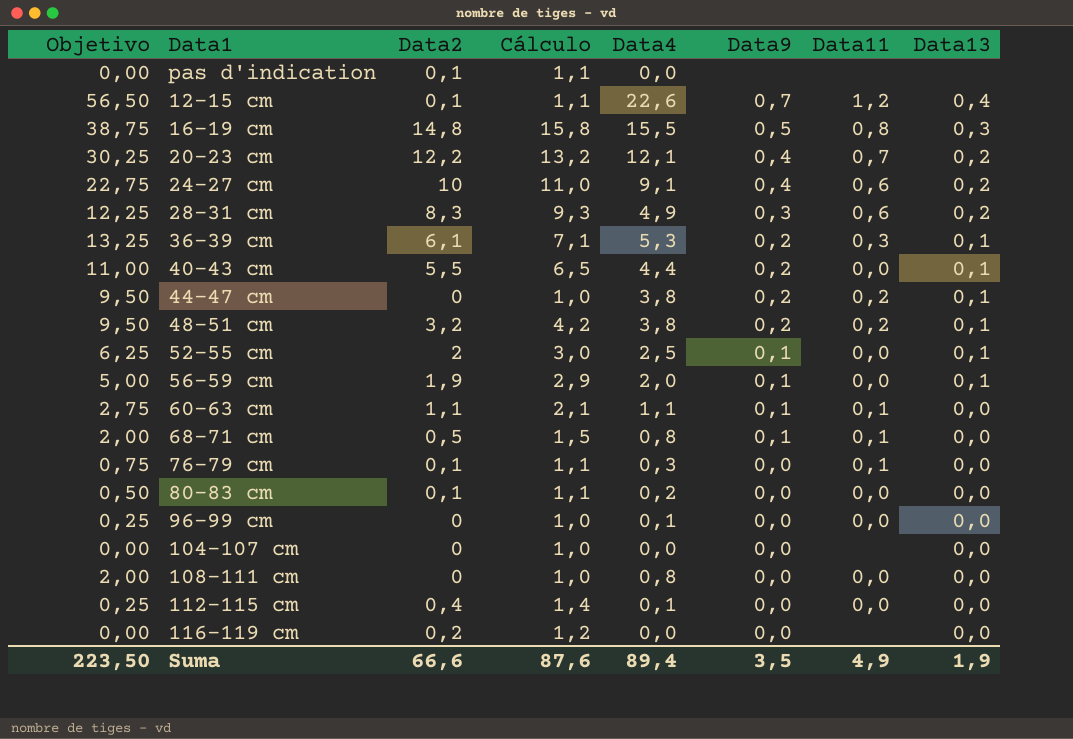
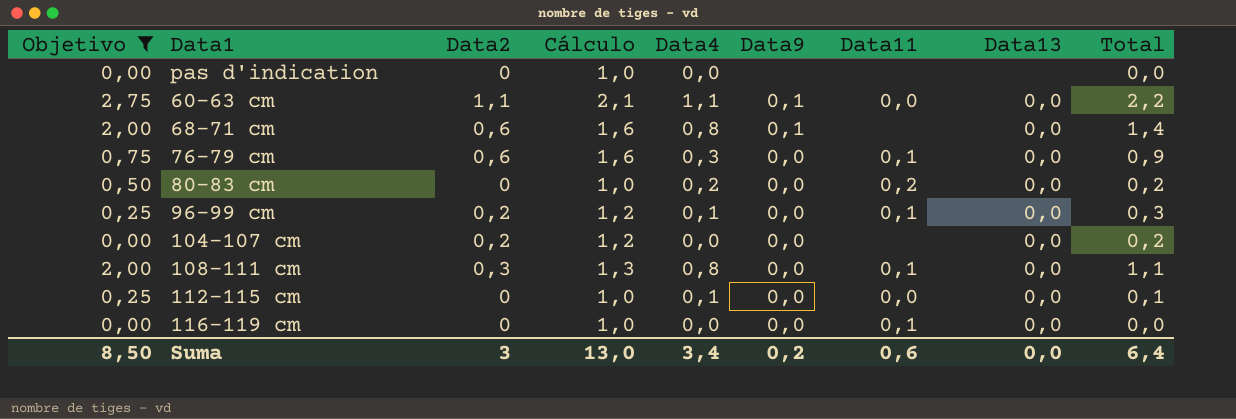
filter: none -> Objetivo <= 2,75
column Total | formula: none -> [Data2] + [Data4]
pas d'indication | Data2: 0,1 -> 0
pas d'indication | Cálculo: 1,1 -> 1,0
60-63 cm | Data11: 0,1 -> 0,0
68-71 cm | Data2: 0,5 -> 0,6
68-71 cm | Cálculo: 1,5 -> 1,6
68-71 cm | Data11: 0,1 -> none
76-79 cm | Data2: 0,1 -> 0,6
76-79 cm | Cálculo: 1,1 -> 1,6
80-83 cm | Data2: 0,1 -> 0
80-83 cm | Cálculo: 1,1 -> 1,0
80-83 cm | Data11: 0,0 -> 0,2
96-99 cm | Data2: 0 -> 0,2
96-99 cm | Cálculo: 1,0 -> 1,2
96-99 cm | Data11: 0,0 -> 0,1
104-107 cm | Data2: 0 -> 0,2
104-107 cm | Cálculo: 1,0 -> 1,2
108-111 cm | Data2: 0 -> 0,3
108-111 cm | Cálculo: 1,0 -> 1,3
108-111 cm | Data11: 0,0 -> 0,1
112-115 cm | Data2: 0,4 -> 0
112-115 cm | Cálculo: 1,4 -> 1,0
116-119 cm | Data2: 0,2 -> 0
116-119 cm | Cálculo: 1,2 -> 1,0
116-119 cm | Data11: none -> 0,1
Suma | Objetivo: 223,50 -> 8,50
Suma | Data2: 66,6 -> 3
Suma | Cálculo: 87,6 -> 13,0
Suma | Data4: 89,4 -> 3,4
Suma | Data9: 3,5 -> 0,2
Suma | Data11: 4,9 -> 0,6
Suma | Data13: 1,9 -> 0,0

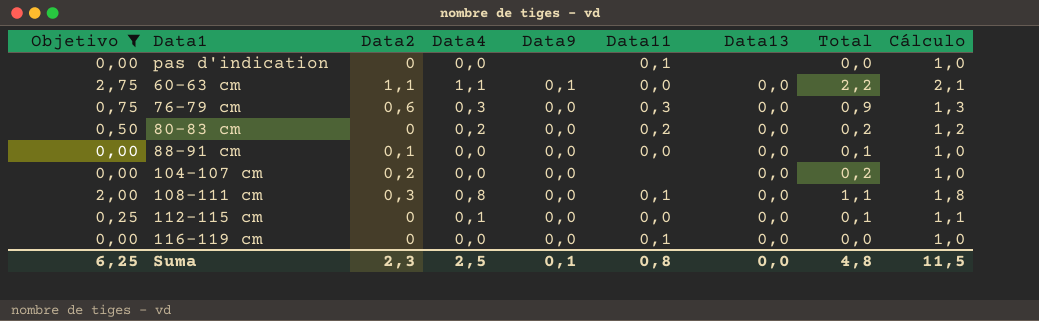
column Cálculo | formula: [Data2] + 1 -> [Data4] + 1
column Cálculo | position: 4 -> 9
row 68-71 cm: 2,00 | 0,6 | 1,6 | 0,8 | 0,1 | none | 0,0 | 1,4 -> none
row 96-99 cm: 0,25 | 0,2 | 1,2 | 0,1 | 0,0 | 0,1 | 0,0 | 0,3 -> none
pas d'indication | Data11: none -> 0,1
76-79 cm | Data11: 0,1 -> 0,3
row 88-91 cm: none -> 0,00 | 0,1 | 0,0 | 0,0 | 0,0 | 0,0 | 0,1 | 1,0
Suma | Objetivo: 8,50 -> 6,25
Suma | Data2: 3 -> 2,3
Suma | Data4: 3,4 -> 2,5
Suma | Data9: 0,2 -> 0,1
Suma | Data11: 0,6 -> 0,8
Suma | Total: 6,4 -> 4,8
Suma | Cálculo: 13,0 -> 11,5

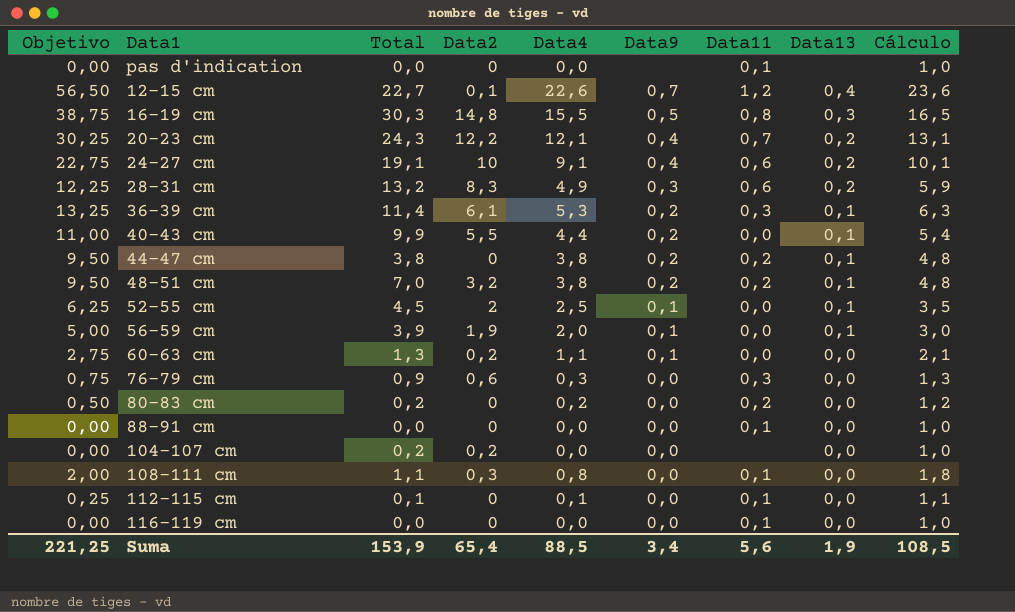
filter: Objetivo <= 2,75 -> none
column Total | position: 8 -> 3
60-63 cm | Total: 2,2 -> 1,3
60-63 cm | Data2: 1,1 -> 0,2
88-91 cm | Total: 0,1 -> 0,0
88-91 cm | Data2: 0,1 -> 0
88-91 cm | Data11: 0,0 -> 0,1
112-115 cm | Data11: 0,0 -> 0,1
Suma | Objetivo: 6,25 -> 221,25
Suma | Total: 4,8 -> 153,9
Suma | Data2: 2,3 -> 65,4
Suma | Data4: 2,5 -> 88,5
Suma | Data9: 0,1 -> 3,4
Suma | Data11: 0,8 -> 5,6
Suma | Data13: 0,0 -> 1,9
Suma | Cálculo: 11,5 -> 108,5

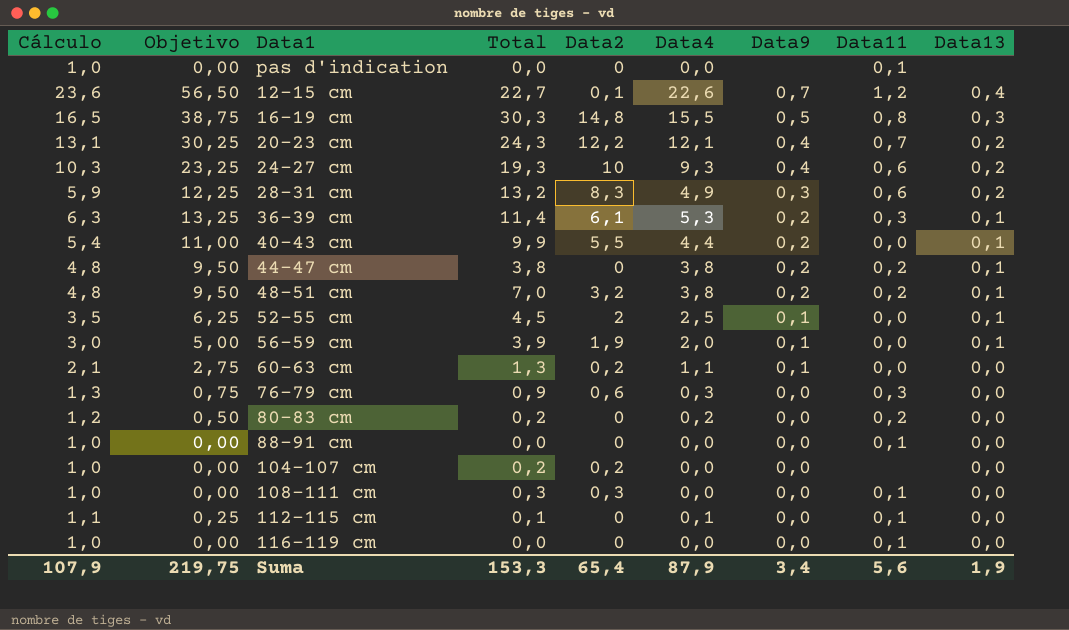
column Cálculo | position: 9 -> 1
24-27 cm | Cálculo: 10,1 -> 10,3
24-27 cm | Objetivo: 22,75 -> 23,25
24-27 cm | Total: 19,1 -> 19,3
24-27 cm | Data4: 9,1 -> 9,3
108-111 cm | Cálculo: 1,8 -> 1,0
108-111 cm | Objetivo: 2,00 -> 0,00
108-111 cm | Total: 1,1 -> 0,3
108-111 cm | Data4: 0,8 -> 0,0
Suma | Cálculo: 108,5 -> 107,9
Suma | Objetivo: 221,25 -> 219,75
Suma | Total: 153,9 -> 153,3
Suma | Data4: 88,5 -> 87,9

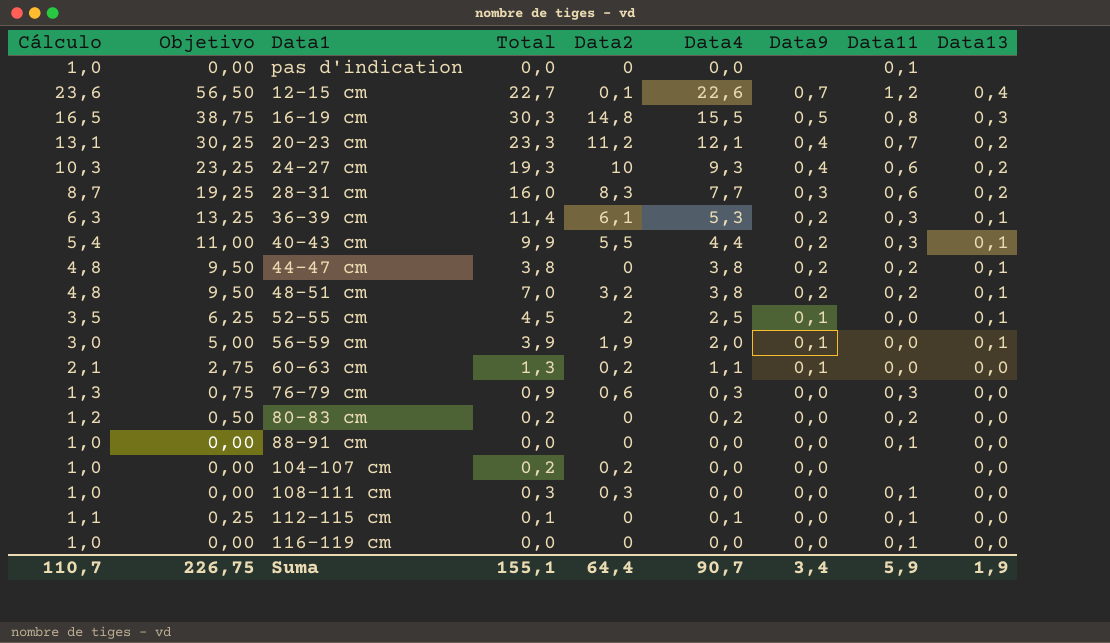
20-23 cm | Total: 24,3 -> 23,3
20-23 cm | Data2: 12,2 -> 11,2
28-31 cm | Cálculo: 5,9 -> 8,7
28-31 cm | Objetivo: 12,25 -> 19,25
28-31 cm | Total: 13,2 -> 16,0
28-31 cm | Data4: 4,9 -> 7,7
40-43 cm | Data11: 0,0 -> 0,3
Suma | Cálculo: 107,9 -> 110,7
Suma | Objetivo: 219,75 -> 226,75
Suma | Total: 153,3 -> 155,1
Suma | Data2: 65,4 -> 64,4
Suma | Data4: 87,9 -> 90,7
Suma | Data11: 5,6 -> 5,9

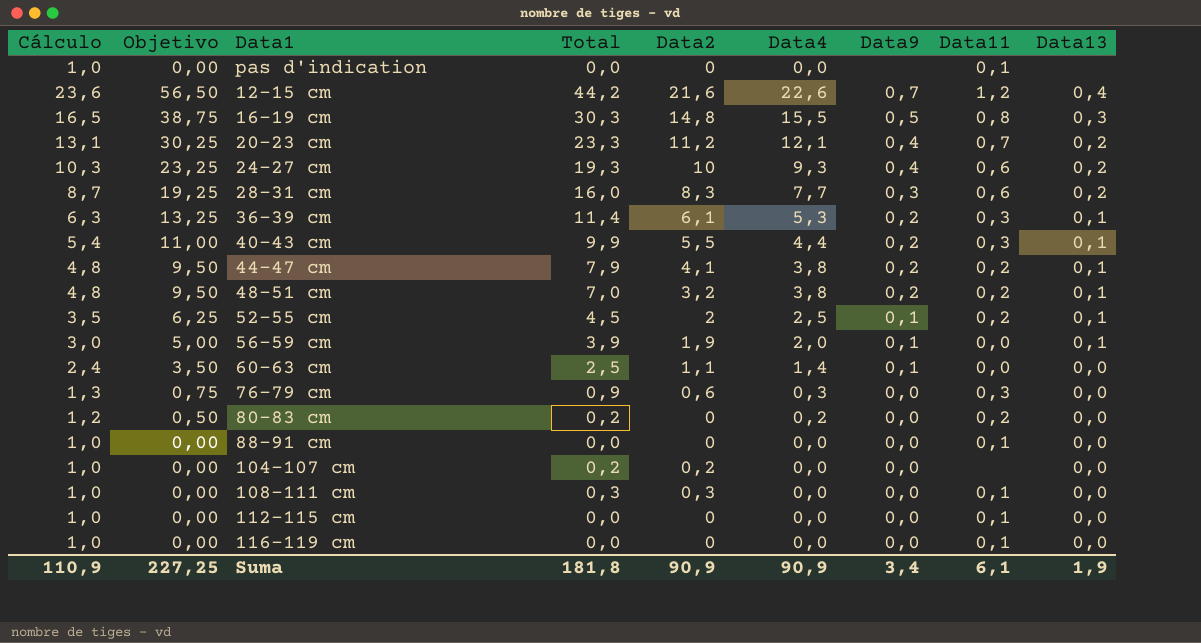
12-15 cm | Total: 22,7 -> 44,2
12-15 cm | Data2: 0,1 -> 21,6
44-47 cm | Total: 3,8 -> 7,9
44-47 cm | Data2: 0 -> 4,1
52-55 cm | Data11: 0,0 -> 0,2
60-63 cm | Cálculo: 2,1 -> 2,4
60-63 cm | Objetivo: 2,75 -> 3,50
60-63 cm | Total: 1,3 -> 2,5
60-63 cm | Data2: 0,2 -> 1,1
60-63 cm | Data4: 1,1 -> 1,4
112-115 cm | Cálculo: 1,1 -> 1,0
112-115 cm | Objetivo: 0,25 -> 0,00
112-115 cm | Total: 0,1 -> 0,0
112-115 cm | Data4: 0,1 -> 0,0
Suma | Cálculo: 110,7 -> 110,9
Suma | Objetivo: 226,75 -> 227,25
Suma | Total: 155,1 -> 181,8
Suma | Data2: 64,4 -> 90,9
Suma | Data4: 90,7 -> 90,9
Suma | Data11: 5,9 -> 6,1

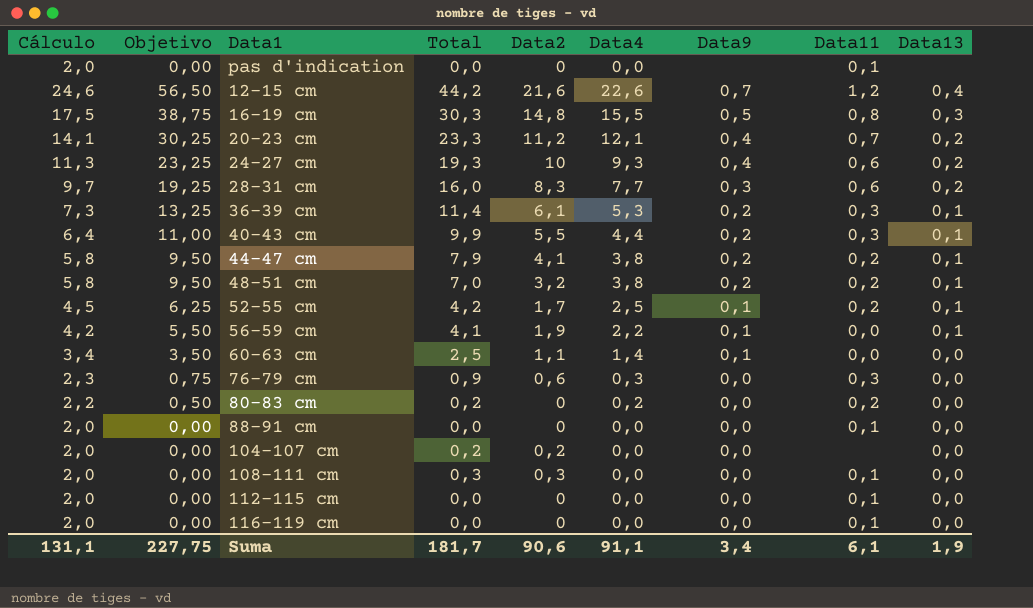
column Cálculo | formula: [Data4] + 1 -> [Data4] + 2
52-55 cm | Total: 4,5 -> 4,2
52-55 cm | Data2: 2 -> 1,7
56-59 cm | Objetivo: 5,00 -> 5,50
56-59 cm | Total: 3,9 -> 4,1
56-59 cm | Data4: 2,0 -> 2,2
Suma | Cálculo: 110,9 -> 131,1
Suma | Objetivo: 227,25 -> 227,75
Suma | Total: 181,8 -> 181,7
Suma | Data2: 90,9 -> 90,6
Suma | Data4: 90,9 -> 91,1

